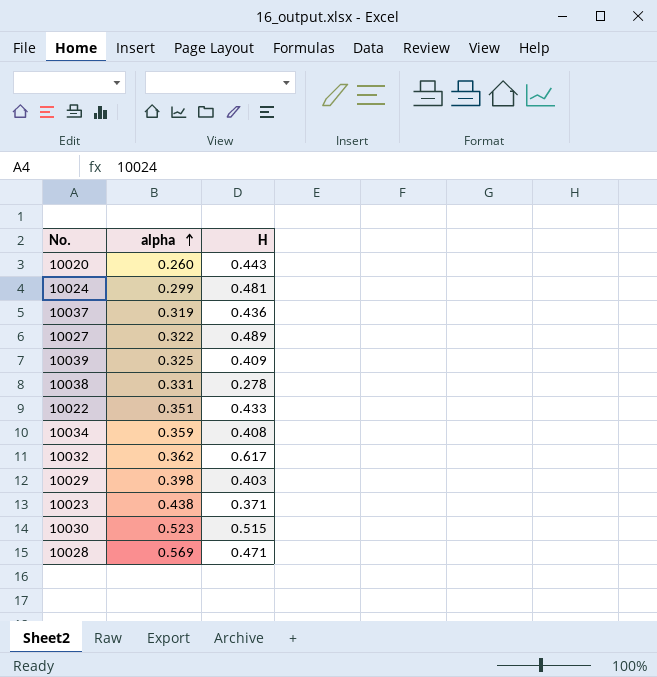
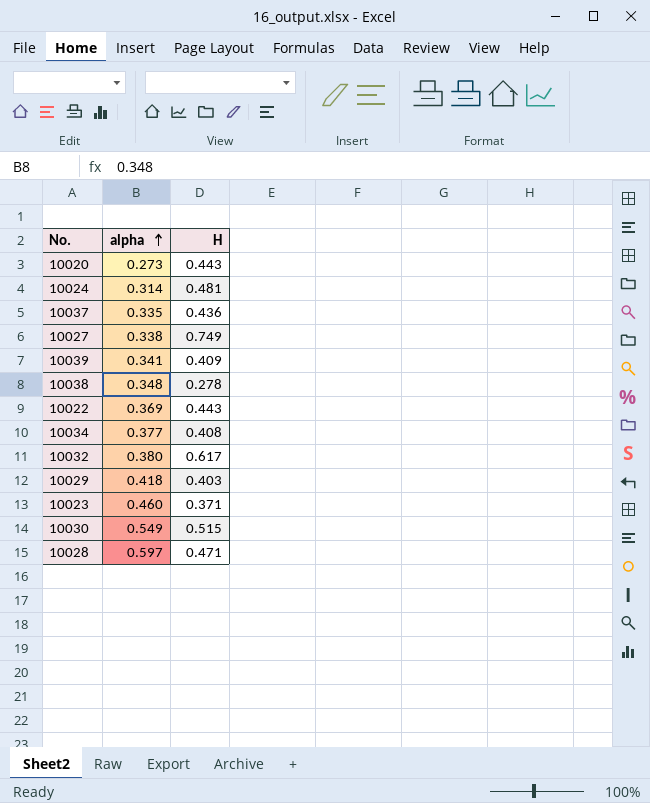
10020 | alpha: 0.260 -> 0.273
10024 | alpha: 0.299 -> 0.314
10037 | alpha: 0.319 -> 0.335
10027 | alpha: 0.322 -> 0.338
10027 | H: 0.489 -> 0.749
10039 | alpha: 0.325 -> 0.341
10038 | alpha: 0.331 -> 0.348
10022 | alpha: 0.351 -> 0.369
10022 | H: 0.433 -> 0.443
10034 | alpha: 0.359 -> 0.377
10032 | alpha: 0.362 -> 0.380
10029 | alpha: 0.398 -> 0.418
10023 | alpha: 0.438 -> 0.460
10030 | alpha: 0.523 -> 0.549
10028 | alpha: 0.569 -> 0.597

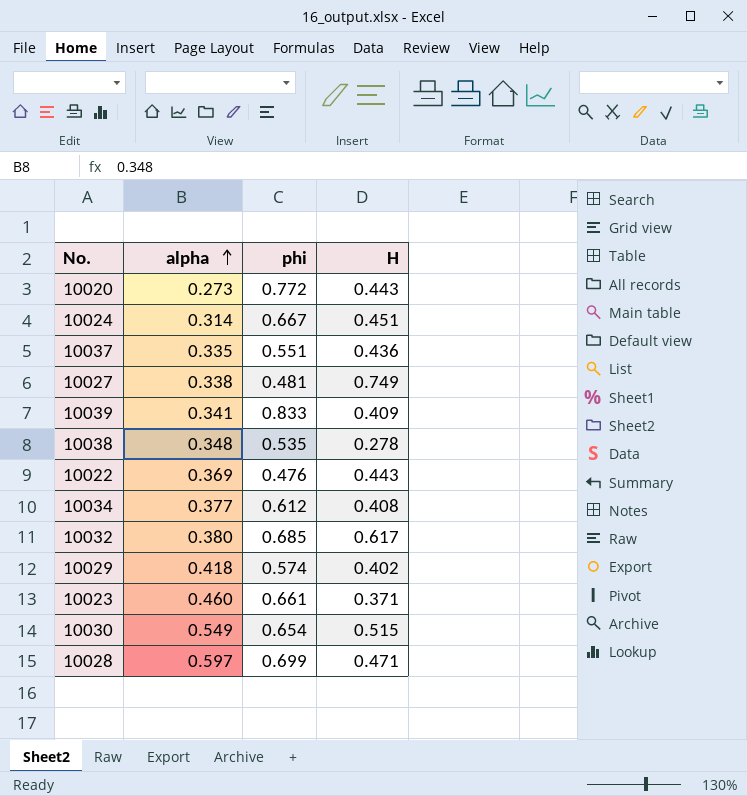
column phi | position: none -> 3
10024 | H: 0.481 -> 0.451
10029 | H: 0.403 -> 0.402

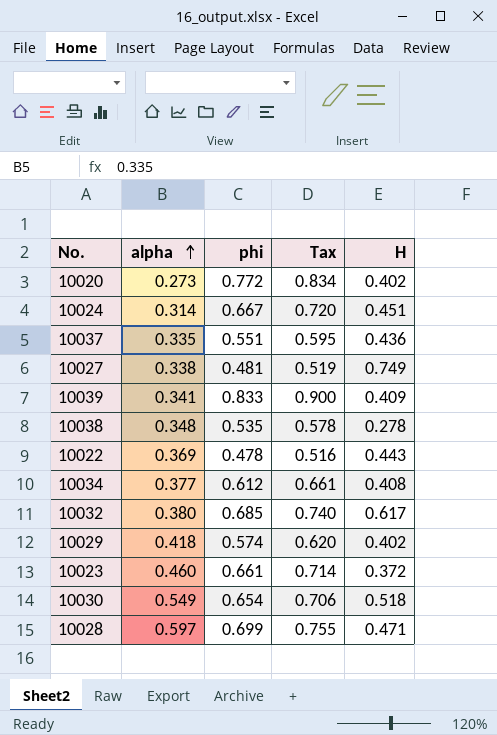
column Tax | formula: none -> [phi] * 1.08
10020 | H: 0.443 -> 0.402
10022 | phi: 0.476 -> 0.478
10023 | H: 0.371 -> 0.372
10030 | H: 0.515 -> 0.518

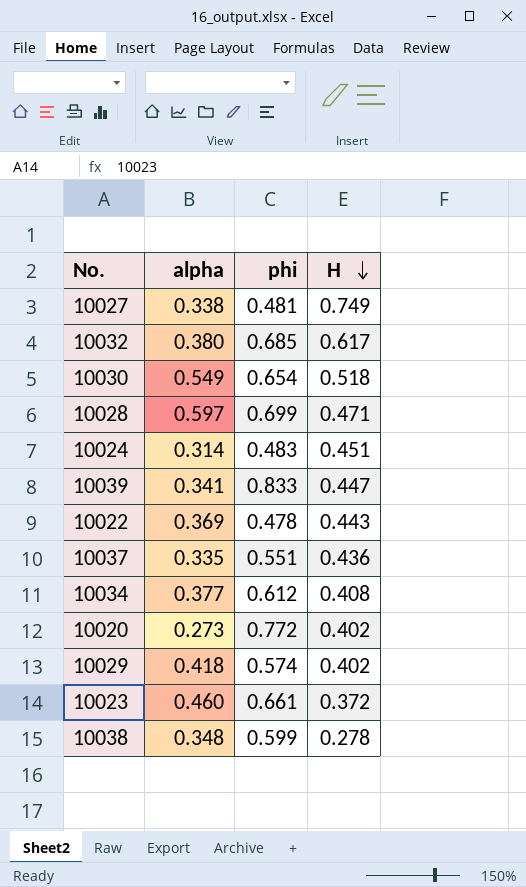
row order: alpha ascending -> H descending
column Tax | formula: [phi] * 1.08 -> none
10024 | phi: 0.667 -> 0.483
10039 | H: 0.409 -> 0.447
10038 | phi: 0.535 -> 0.599

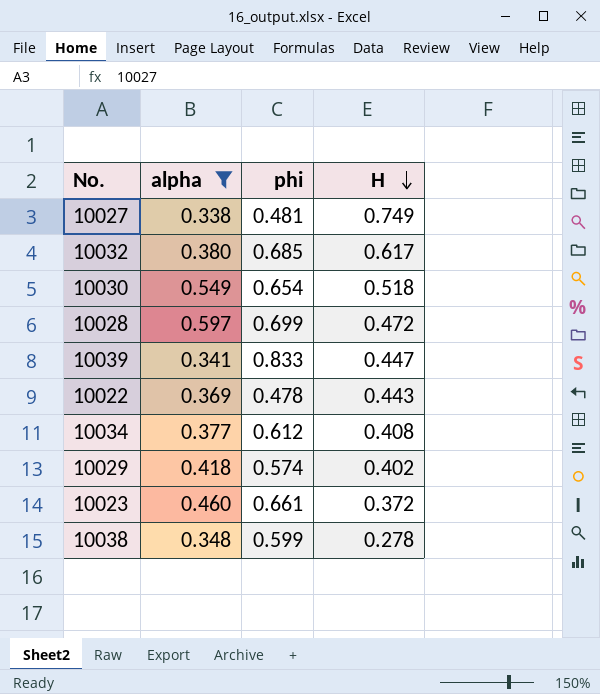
filter: none -> alpha >= 0.338
10028 | H: 0.471 -> 0.472

